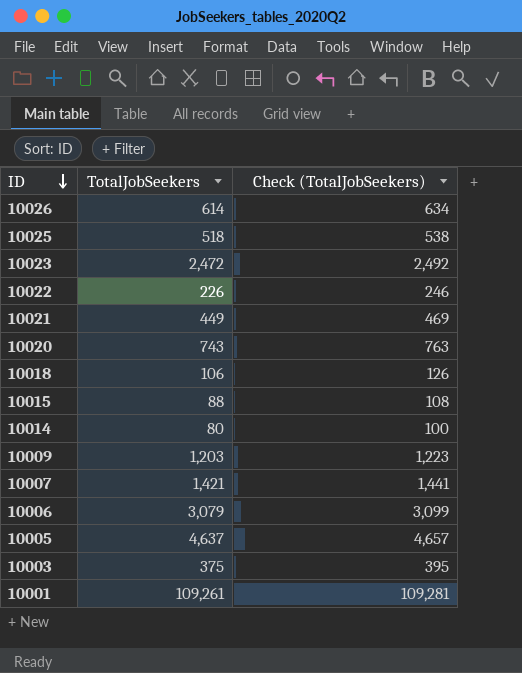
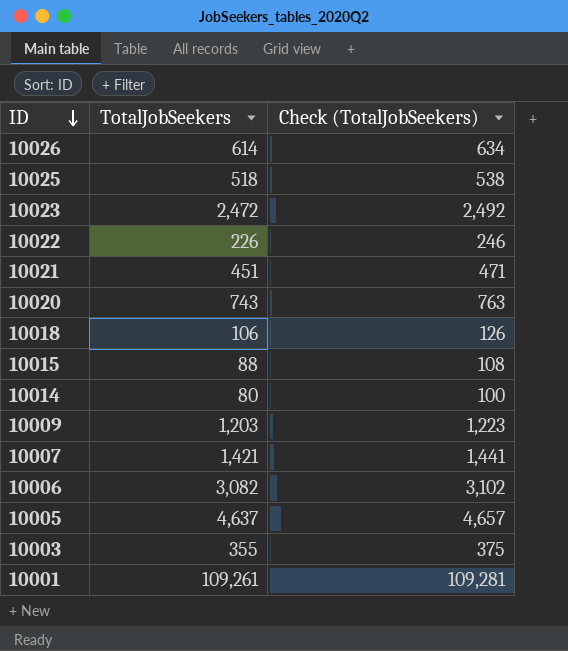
10021 | TotalJobSeekers: 449 -> 451
10021 | Check (TotalJobSeekers): 469 -> 471
10006 | TotalJobSeekers: 3,079 -> 3,082
10006 | Check (TotalJobSeekers): 3,099 -> 3,102
10003 | TotalJobSeekers: 375 -> 355
10003 | Check (TotalJobSeekers): 395 -> 375

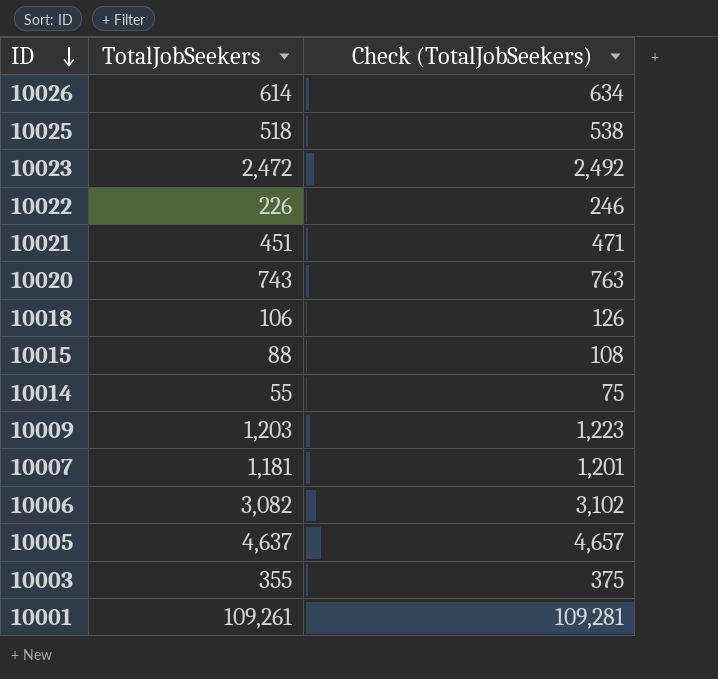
10014 | TotalJobSeekers: 80 -> 55
10014 | Check (TotalJobSeekers): 100 -> 75
10007 | TotalJobSeekers: 1,421 -> 1,181
10007 | Check (TotalJobSeekers): 1,441 -> 1,201

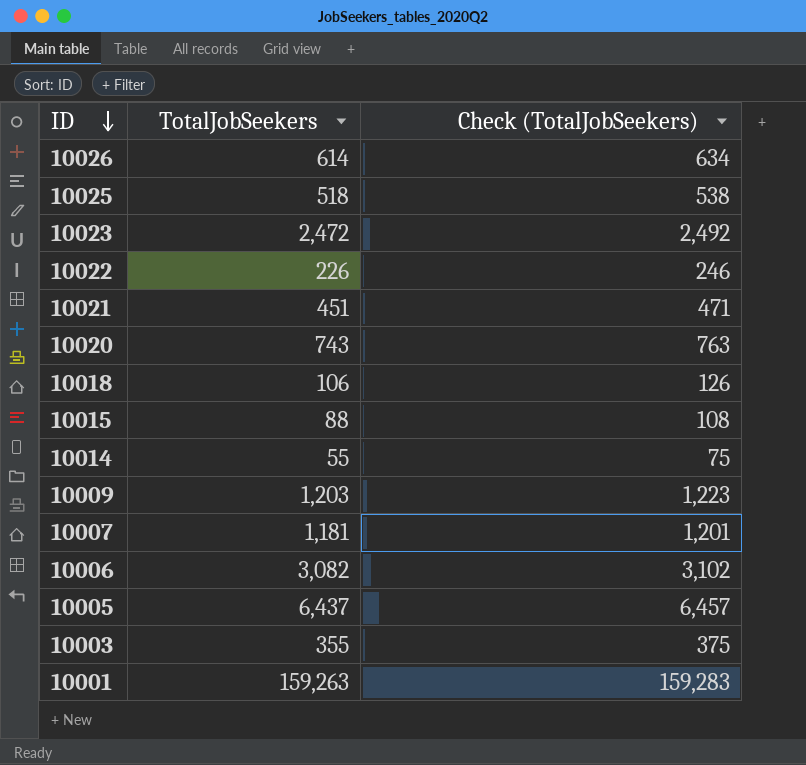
10005 | TotalJobSeekers: 4,637 -> 6,437
10005 | Check (TotalJobSeekers): 4,657 -> 6,457
10001 | TotalJobSeekers: 109,261 -> 159,263
10001 | Check (TotalJobSeekers): 109,281 -> 159,283

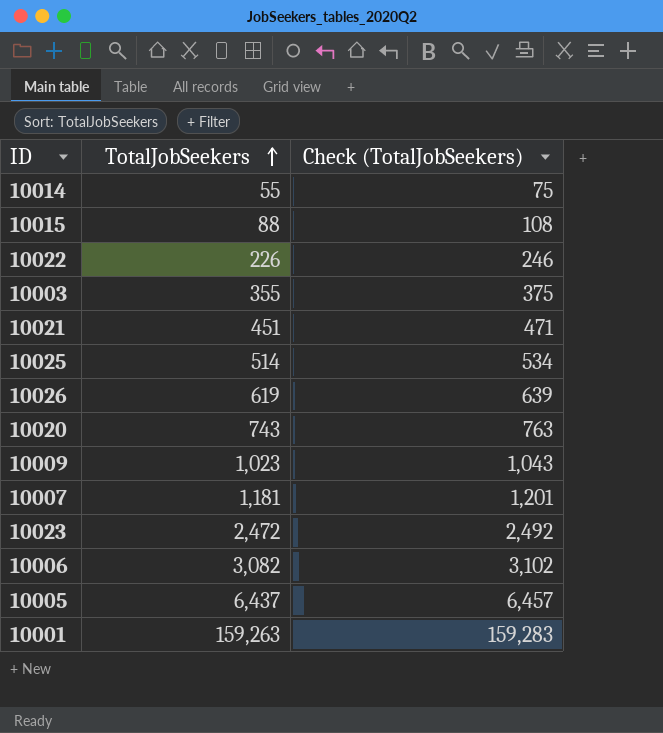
row order: ID descending -> TotalJobSeekers ascending
row 10018: 106 | 126 -> none
10025 | TotalJobSeekers: 518 -> 514
10025 | Check (TotalJobSeekers): 538 -> 534
10026 | TotalJobSeekers: 614 -> 619
10026 | Check (TotalJobSeekers): 634 -> 639
10009 | TotalJobSeekers: 1,203 -> 1,023
10009 | Check (TotalJobSeekers): 1,223 -> 1,043

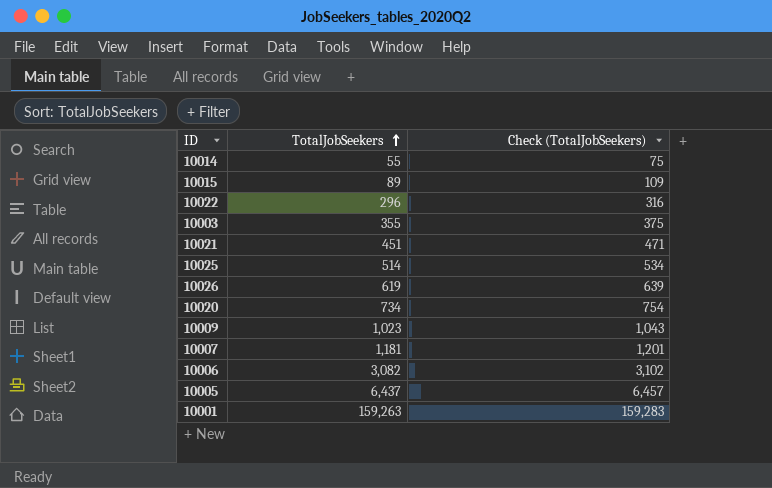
row 10023: 2,472 | 2,492 -> none
10015 | TotalJobSeekers: 88 -> 89
10015 | Check (TotalJobSeekers): 108 -> 109
10022 | TotalJobSeekers: 226 -> 296
10022 | Check (TotalJobSeekers): 246 -> 316
10020 | TotalJobSeekers: 743 -> 734
10020 | Check (TotalJobSeekers): 763 -> 754

